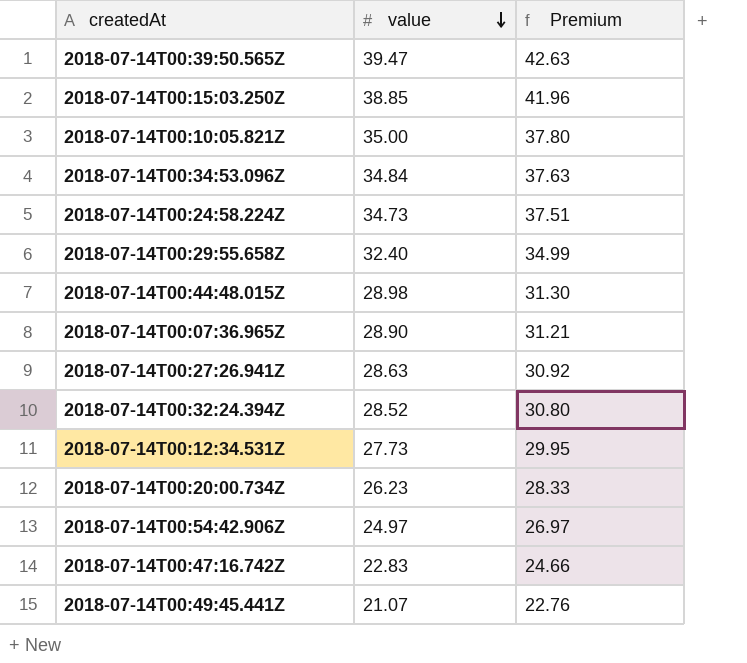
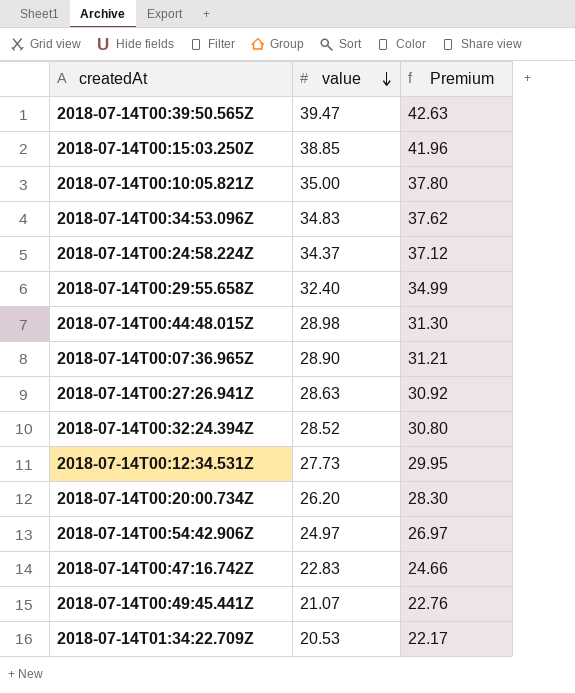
2018-07-14T00:34:53.096Z | value: 34.84 -> 34.83
2018-07-14T00:34:53.096Z | Premium: 37.63 -> 37.62
2018-07-14T00:24:58.224Z | value: 34.73 -> 34.37
2018-07-14T00:24:58.224Z | Premium: 37.51 -> 37.12
2018-07-14T00:20:00.734Z | value: 26.23 -> 26.20
2018-07-14T00:20:00.734Z | Premium: 28.33 -> 28.30
row 2018-07-14T01:34:22.709Z: none -> 20.53 | 22.17

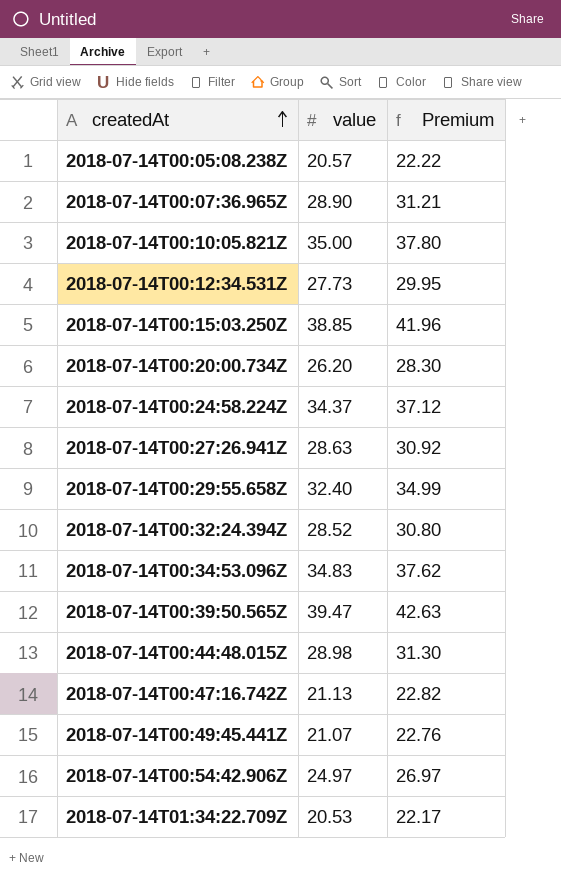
row order: value descending -> createdAt ascending
row 2018-07-14T00:05:08.238Z: none -> 20.57 | 22.22
2018-07-14T00:47:16.742Z | value: 22.83 -> 21.13
2018-07-14T00:47:16.742Z | Premium: 24.66 -> 22.82

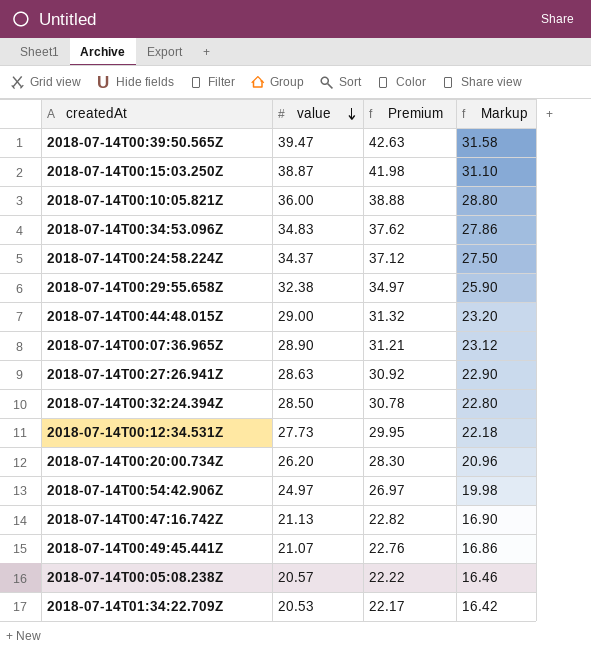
row order: createdAt ascending -> value descending
column Markup | formula: none -> [value] * 0.8
2018-07-14T00:15:03.250Z | value: 38.85 -> 38.87
2018-07-14T00:15:03.250Z | Premium: 41.96 -> 41.98
2018-07-14T00:10:05.821Z | value: 35.00 -> 36.00
2018-07-14T00:10:05.821Z | Premium: 37.80 -> 38.88
2018-07-14T00:29:55.658Z | value: 32.40 -> 32.38
2018-07-14T00:29:55.658Z | Premium: 34.99 -> 34.97
2018-07-14T00:44:48.015Z | value: 28.98 -> 29.00
2018-07-14T00:44:48.015Z | Premium: 31.30 -> 31.32
2018-07-14T00:32:24.394Z | value: 28.52 -> 28.50
2018-07-14T00:32:24.394Z | Premium: 30.80 -> 30.78

